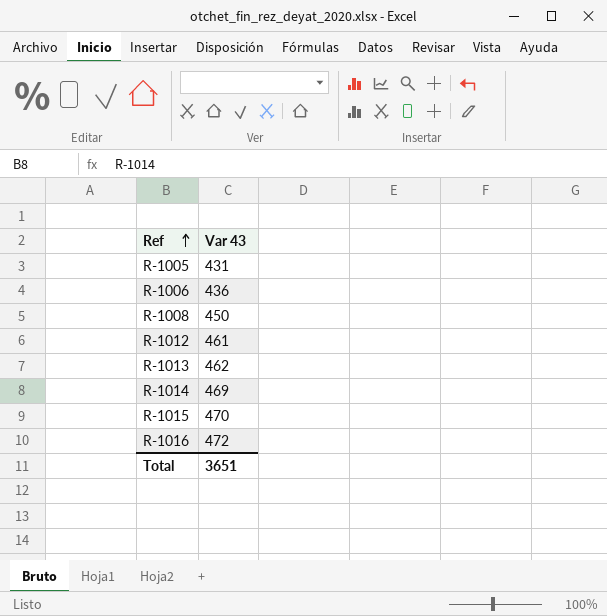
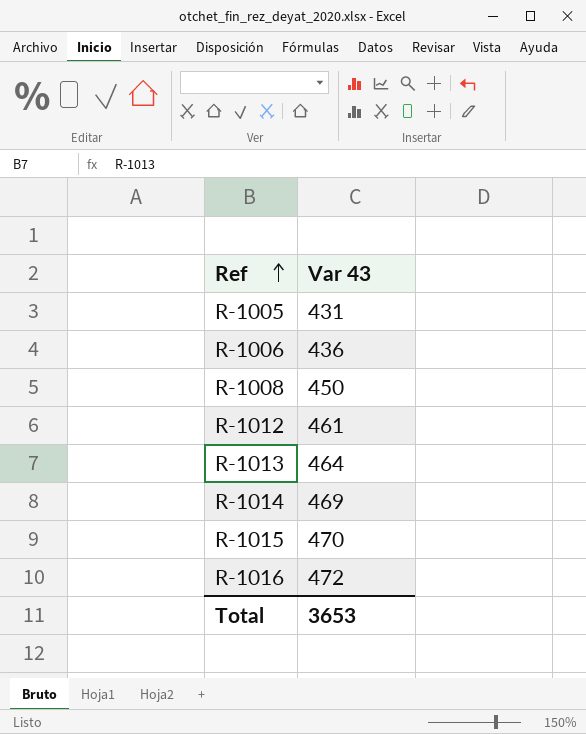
R-1013 | Var 43: 462 -> 464
Total | Var 43: 3651 -> 3653

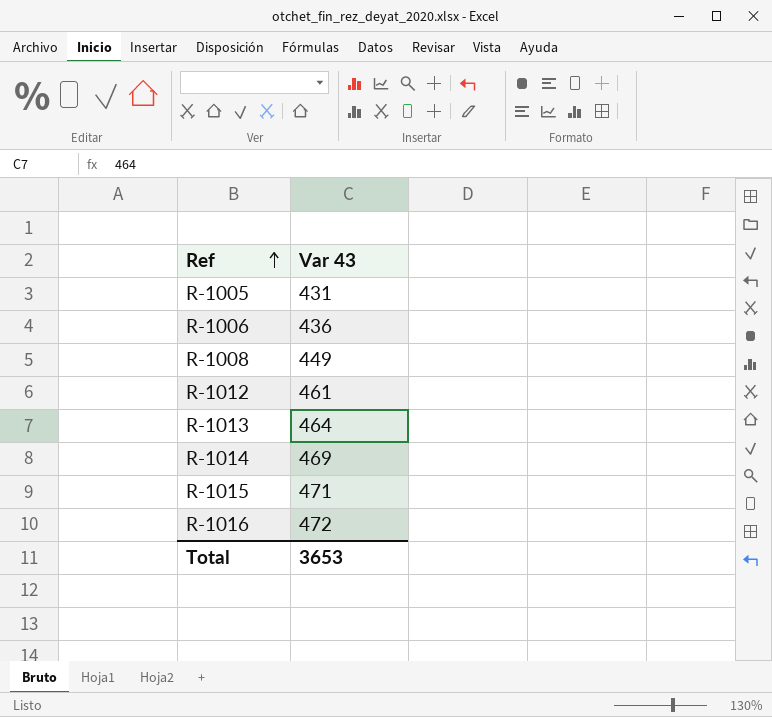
R-1008 | Var 43: 450 -> 449
R-1015 | Var 43: 470 -> 471

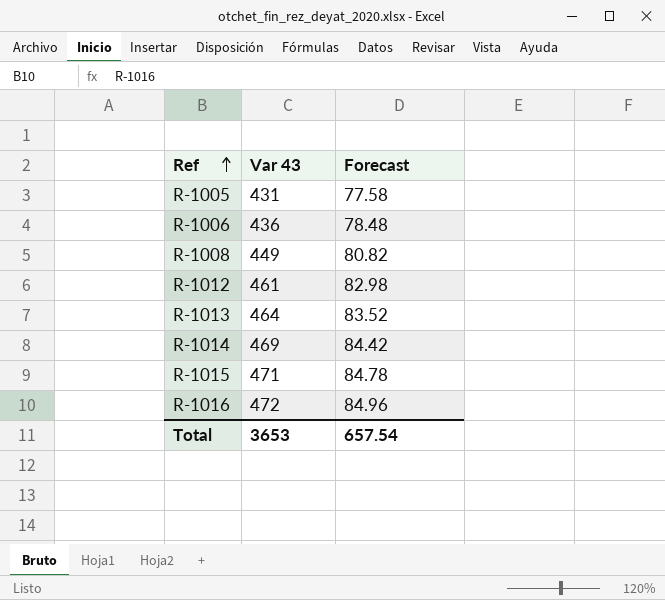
column Forecast | formula: none -> [Var 43] * 0.18

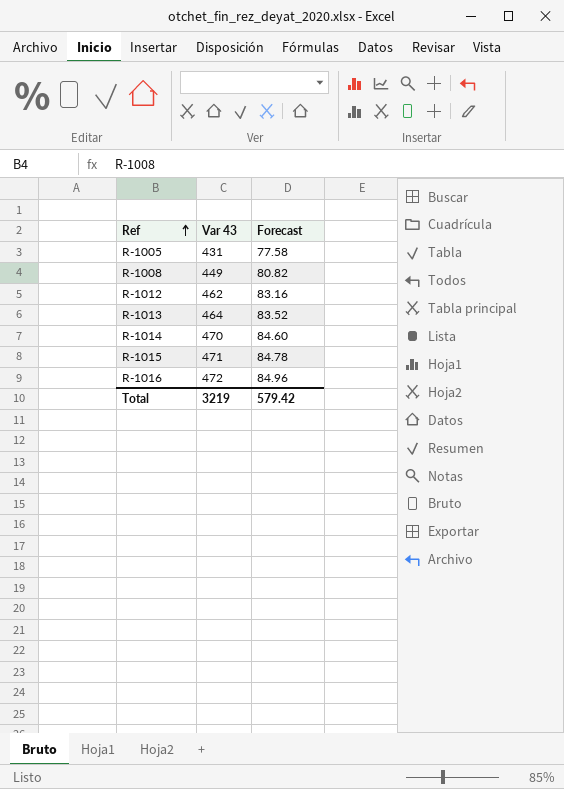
row R-1006: 436 | 78.48 -> none
R-1012 | Var 43: 461 -> 462
R-1012 | Forecast: 82.98 -> 83.16
R-1014 | Var 43: 469 -> 470
R-1014 | Forecast: 84.42 -> 84.60
Total | Var 43: 3653 -> 3219
Total | Forecast: 657.54 -> 579.42

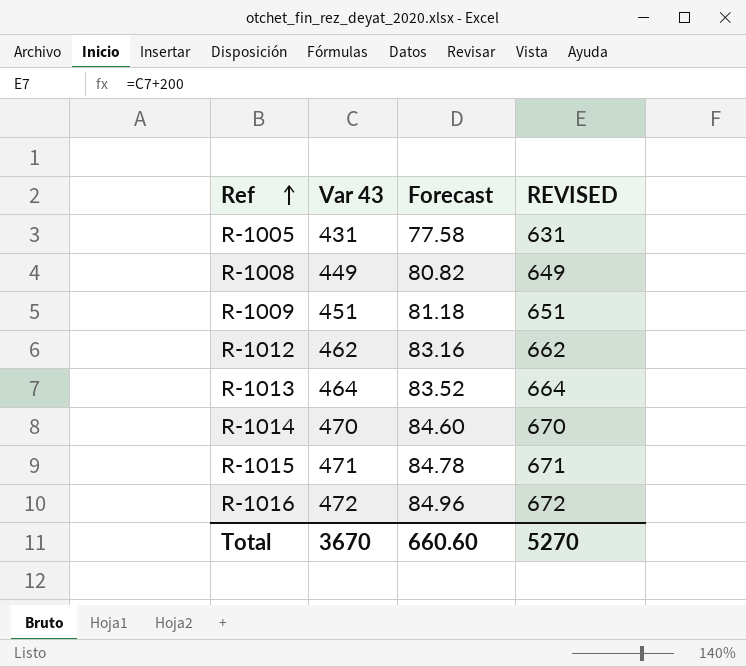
column REVISED | formula: none -> [Var 43] + 200
row R-1009: none -> 451 | 81.18 | 651
Total | Var 43: 3219 -> 3670
Total | Forecast: 579.42 -> 660.60

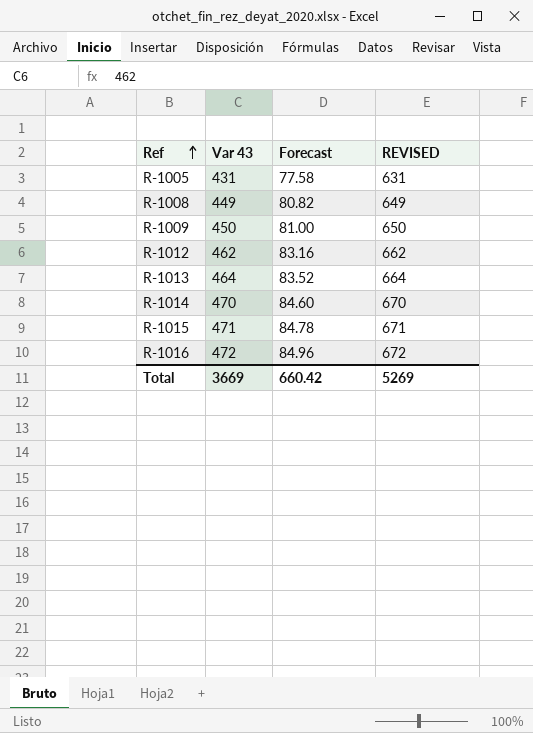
R-1009 | Var 43: 451 -> 450
R-1009 | Forecast: 81.18 -> 81.00
R-1009 | REVISED: 651 -> 650
Total | Var 43: 3670 -> 3669
Total | Forecast: 660.60 -> 660.42
Total | REVISED: 5270 -> 5269

